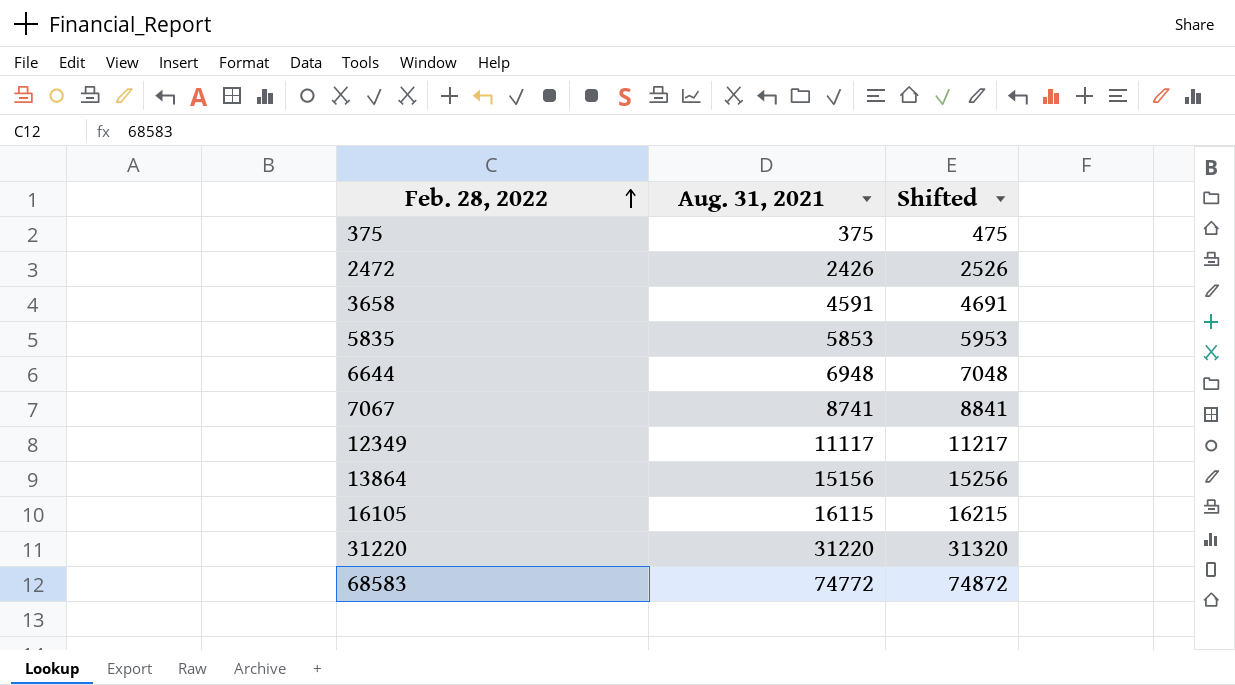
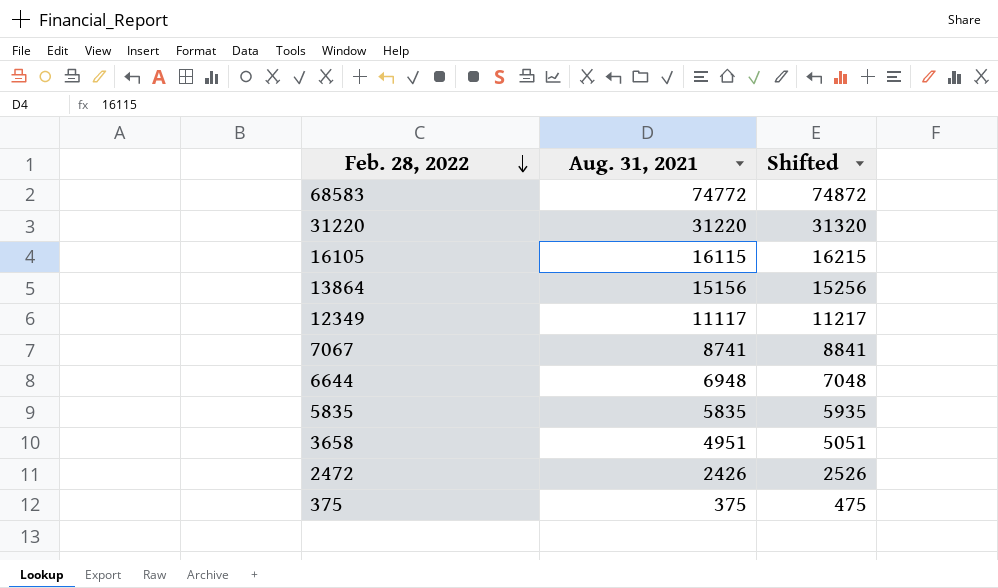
row order: Feb. 28, 2022 ascending -> Feb. 28, 2022 descending
5835 | Aug. 31, 2021: 5853 -> 5835
5835 | Shifted: 5953 -> 5935
3658 | Aug. 31, 2021: 4591 -> 4951
3658 | Shifted: 4691 -> 5051

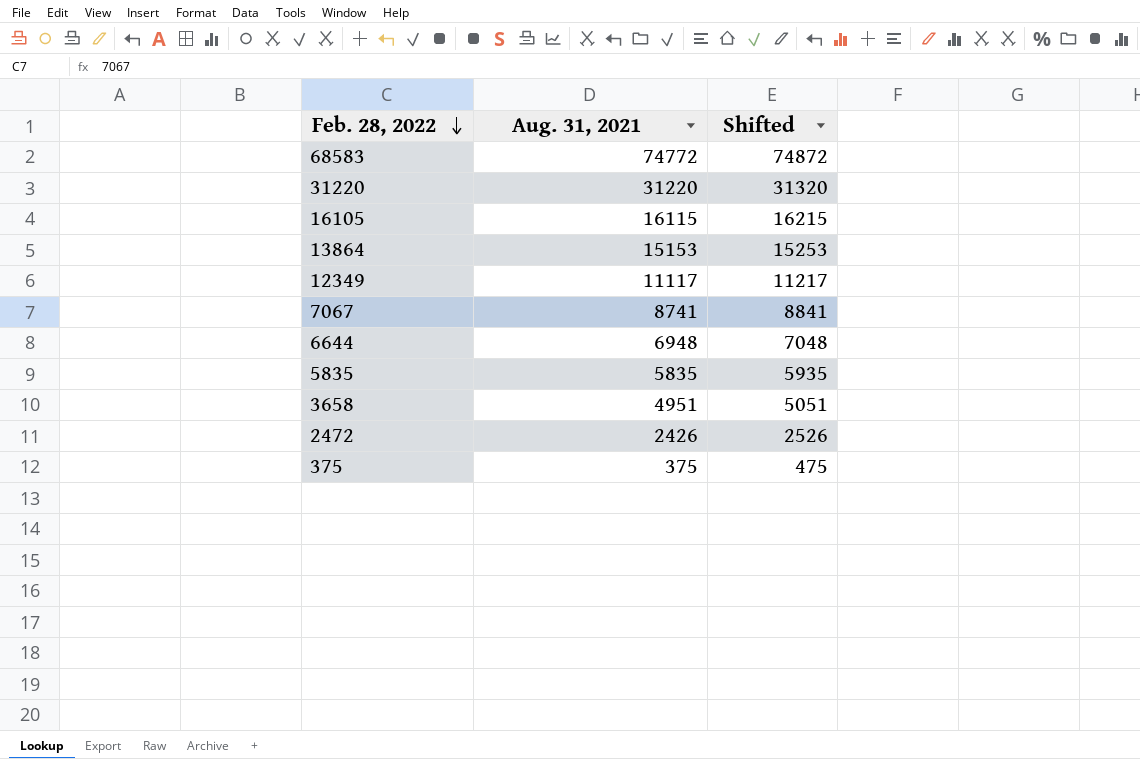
13864 | Aug. 31, 2021: 15156 -> 15153
13864 | Shifted: 15256 -> 15253

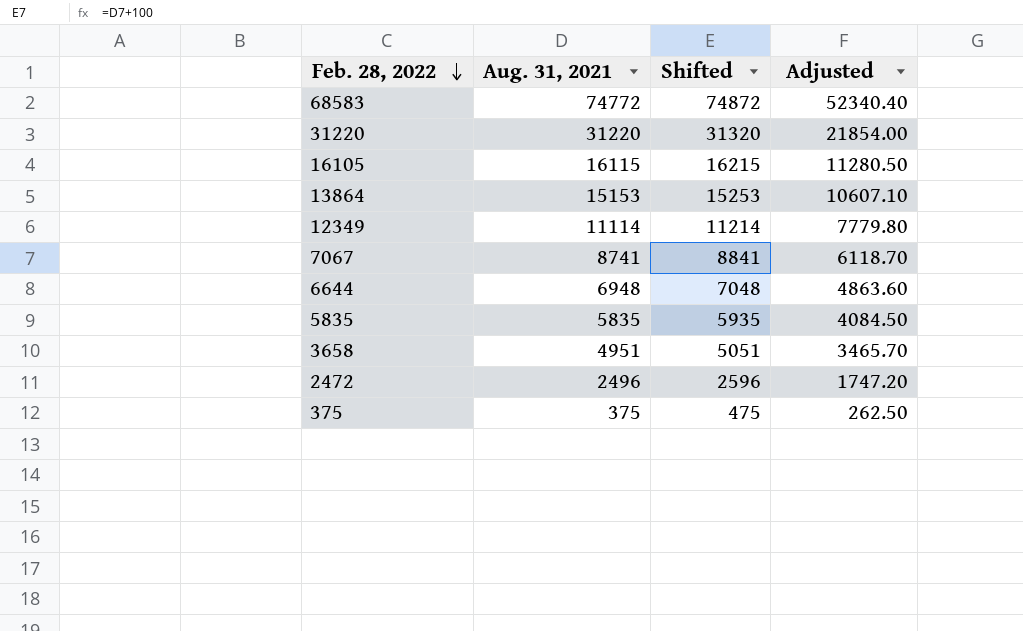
column Adjusted | formula: none -> [Aug. 31, 2021] * 0.7
12349 | Aug. 31, 2021: 11117 -> 11114
12349 | Shifted: 11217 -> 11214
2472 | Aug. 31, 2021: 2426 -> 2496
2472 | Shifted: 2526 -> 2596

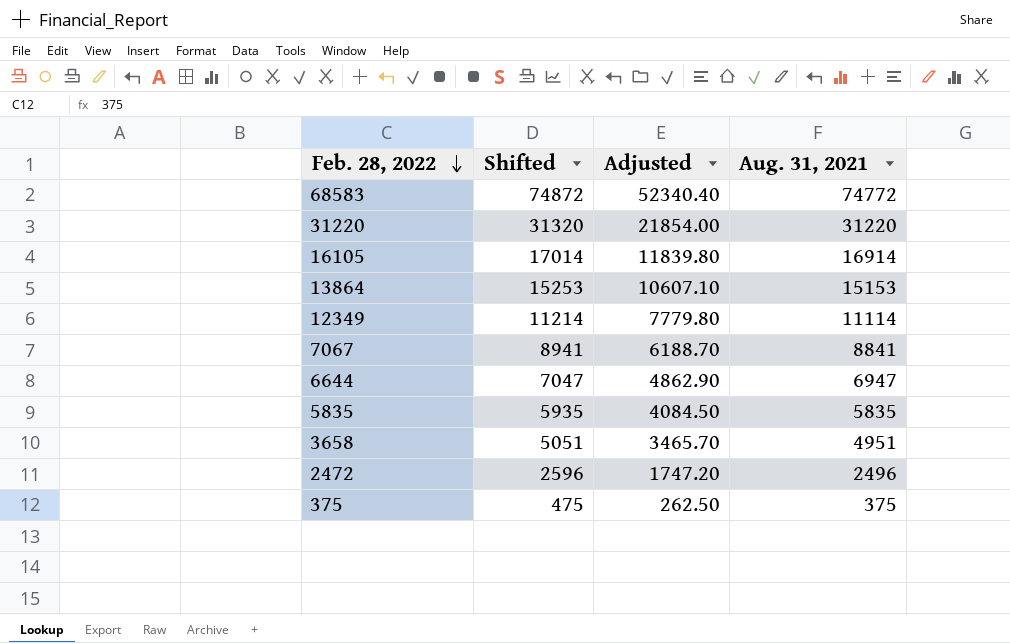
column Aug. 31, 2021 | position: 2 -> 4
16105 | Shifted: 16215 -> 17014
16105 | Adjusted: 11280.50 -> 11839.80
16105 | Aug. 31, 2021: 16115 -> 16914
7067 | Shifted: 8841 -> 8941
7067 | Adjusted: 6118.70 -> 6188.70
7067 | Aug. 31, 2021: 8741 -> 8841
6644 | Shifted: 7048 -> 7047
6644 | Adjusted: 4863.60 -> 4862.90
6644 | Aug. 31, 2021: 6948 -> 6947

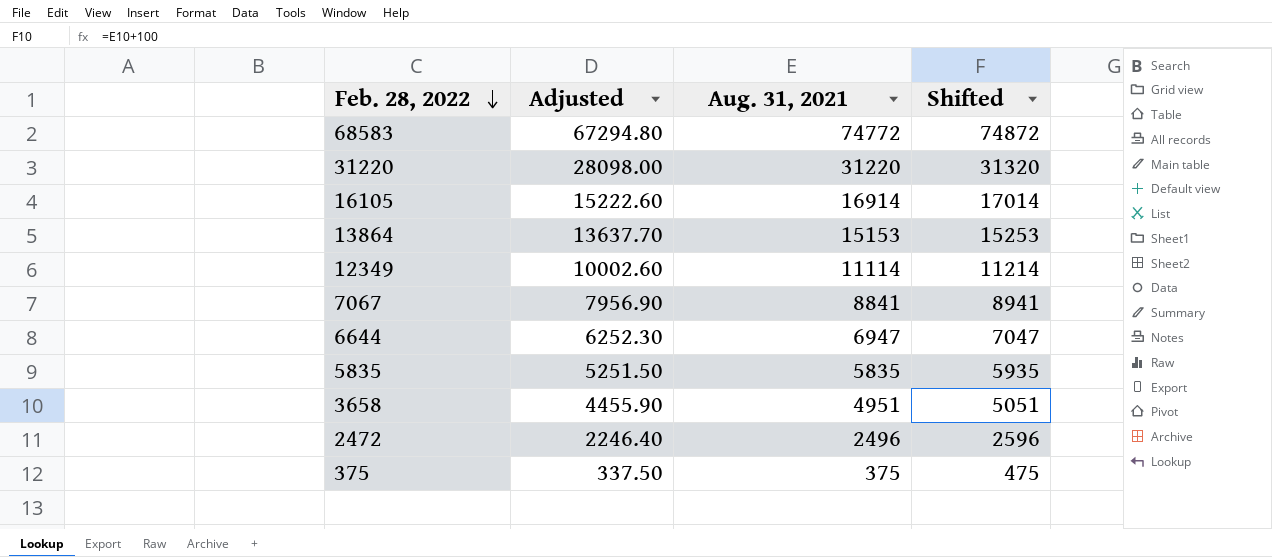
column Adjusted | formula: [Aug. 31, 2021] * 0.7 -> [Aug. 31, 2021] * 0.9
column Shifted | position: 2 -> 4

